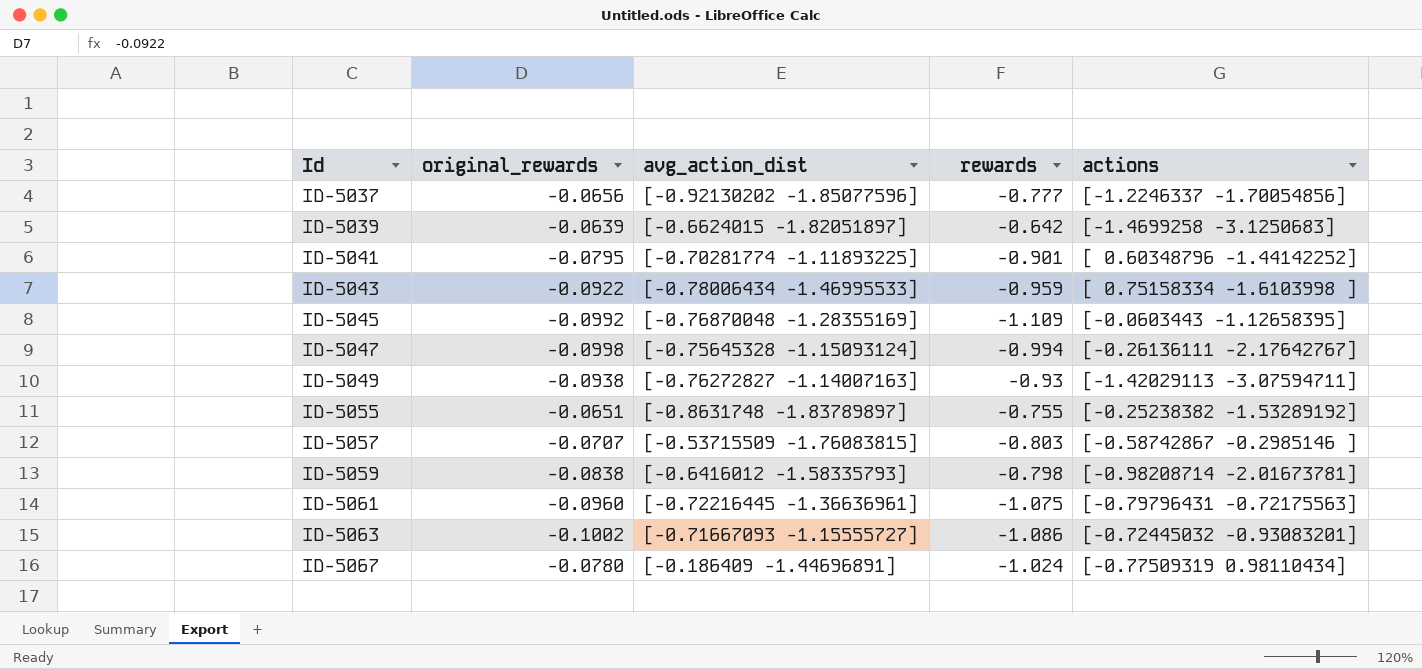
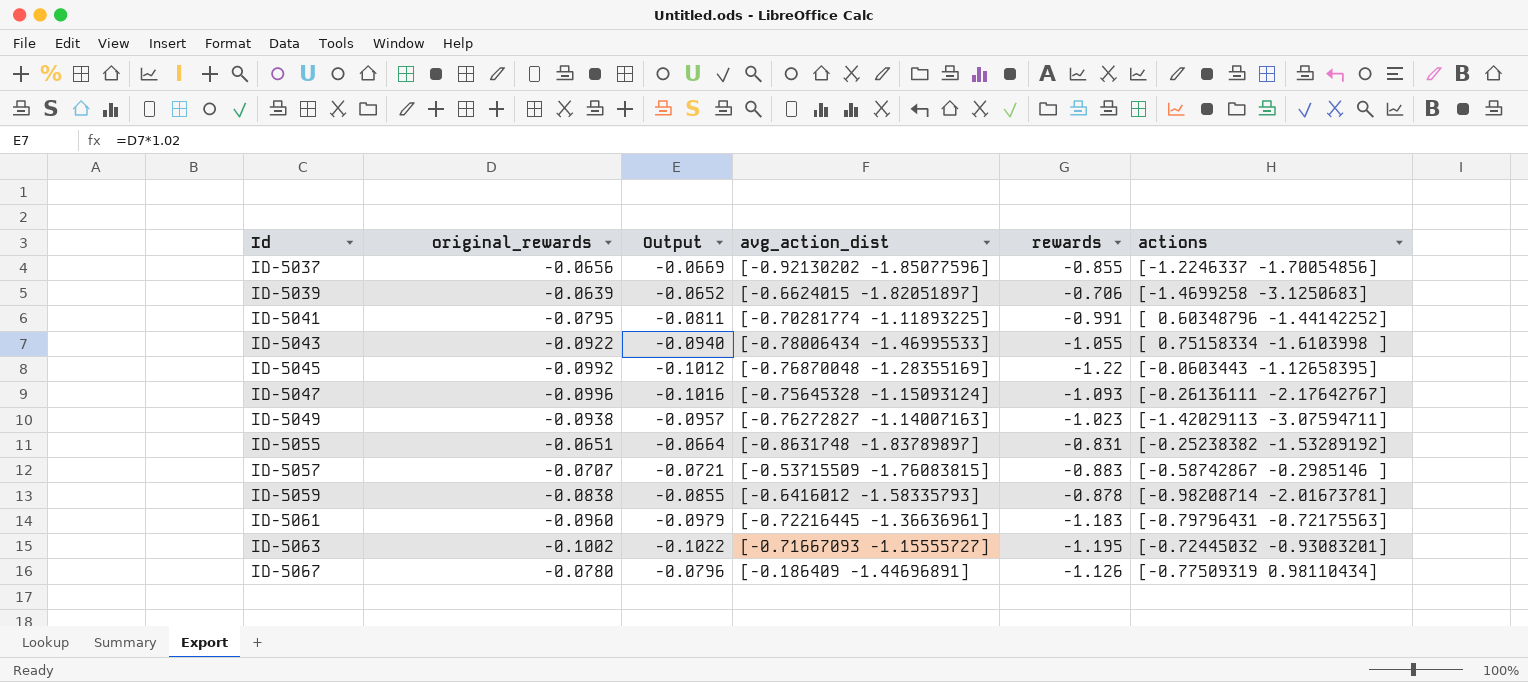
column Output | formula: none -> [original_rewards] * 1.02
ID-5037 | rewards: -0.777 -> -0.855
ID-5039 | rewards: -0.642 -> -0.706
ID-5041 | rewards: -0.901 -> -0.991
ID-5043 | rewards: -0.959 -> -1.055
ID-5045 | rewards: -1.109 -> -1.22
ID-5047 | original_rewards: -0.0998 -> -0.0996
ID-5047 | rewards: -0.994 -> -1.093
ID-5049 | rewards: -0.93 -> -1.023
ID-5055 | rewards: -0.755 -> -0.831
ID-5057 | rewards: -0.803 -> -0.883
ID-5059 | rewards: -0.798 -> -0.878
ID-5061 | rewards: -1.075 -> -1.183
ID-5063 | rewards: -1.086 -> -1.195
ID-5067 | rewards: -1.024 -> -1.126

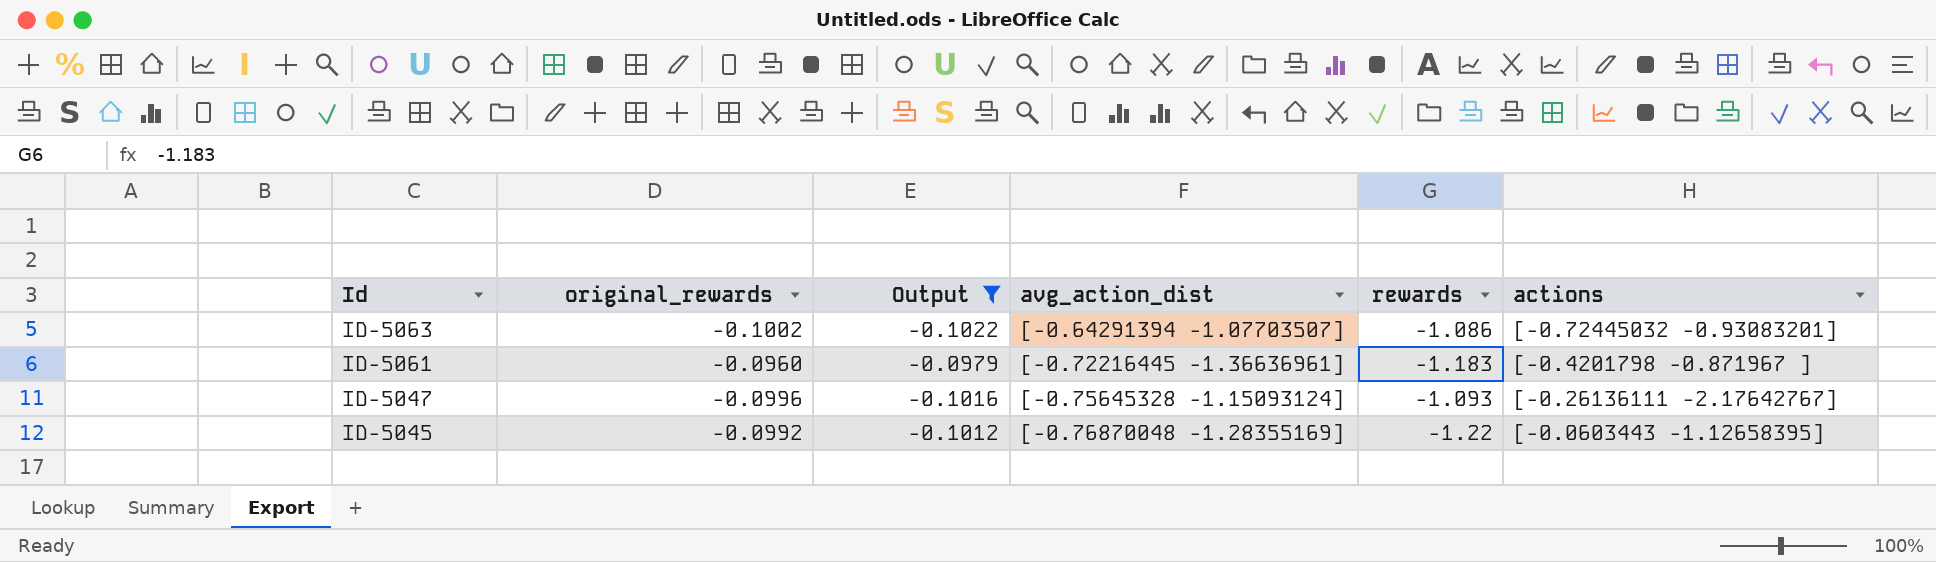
filter: none -> Output <= -0.0979
row order: Id ascending -> Id descending
ID-5063 | avg_action_dist: [-0.71667093 -1.15555727] -> [-0.64291394 -1.07703507]
ID-5063 | rewards: -1.195 -> -1.086
ID-5061 | actions: [-0.79796431 -0.72175563] -> [-0.4201798 -0.871967 ]

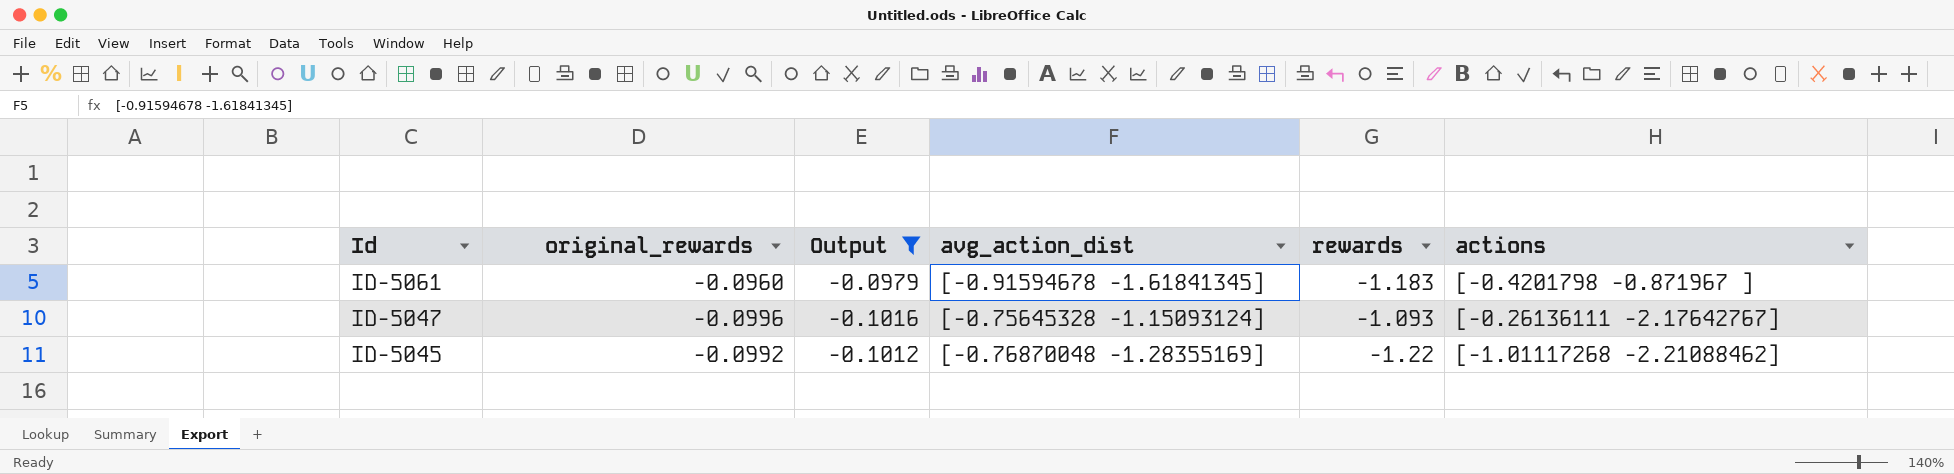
row ID-5063: -0.1002 | -0.1022 | [-0.64291394 -1.07703507] | -1.086 | [-0.72445032 -0.93083201] -> none
ID-5061 | avg_action_dist: [-0.72216445 -1.36636961] -> [-0.91594678 -1.61841345]
ID-5045 | actions: [-0.0603443 -1.12658395] -> [-1.01117268 -2.21088462]

